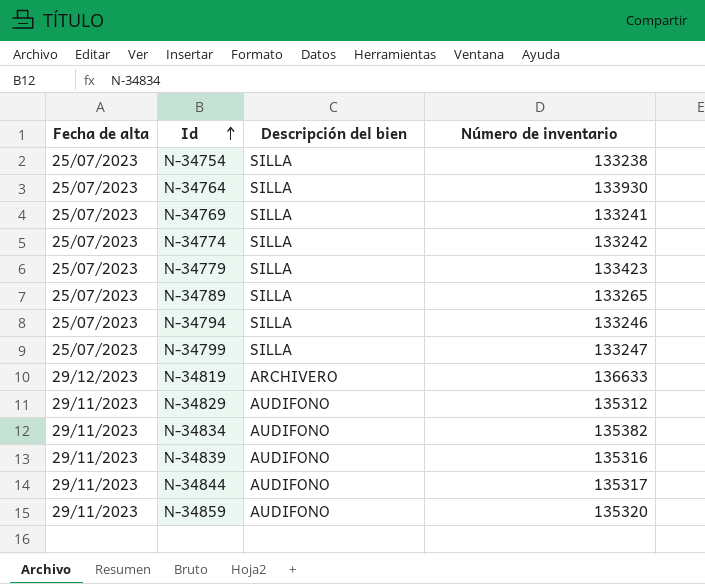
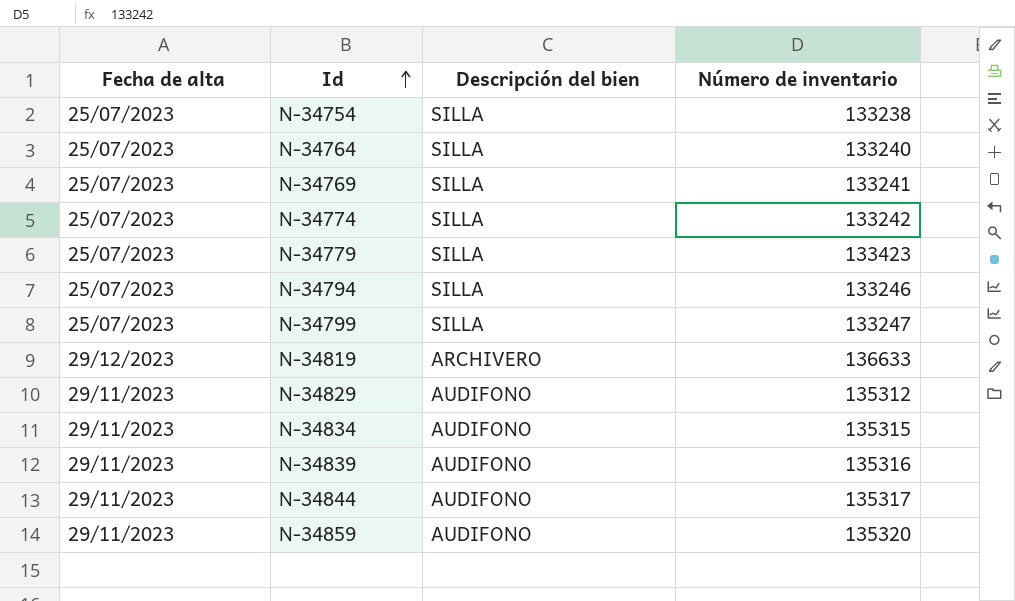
row N-34789: 25/07/2023 | SILLA | 133265 -> none
N-34764 | Número de inventario: 133930 -> 133240
N-34834 | Número de inventario: 135382 -> 135315

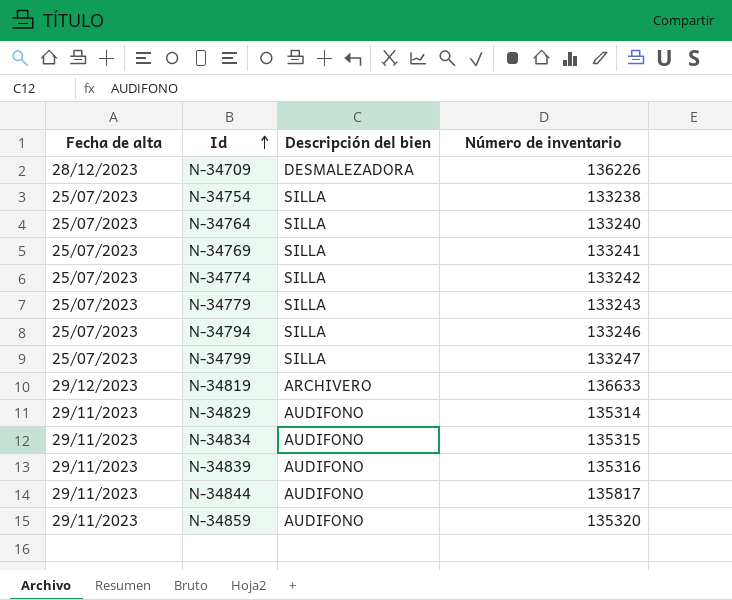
row N-34709: none -> 28/12/2023 | DESMALEZADORA | 136226
N-34779 | Número de inventario: 133423 -> 133243
N-34829 | Número de inventario: 135312 -> 135314
N-34844 | Número de inventario: 135317 -> 135817

